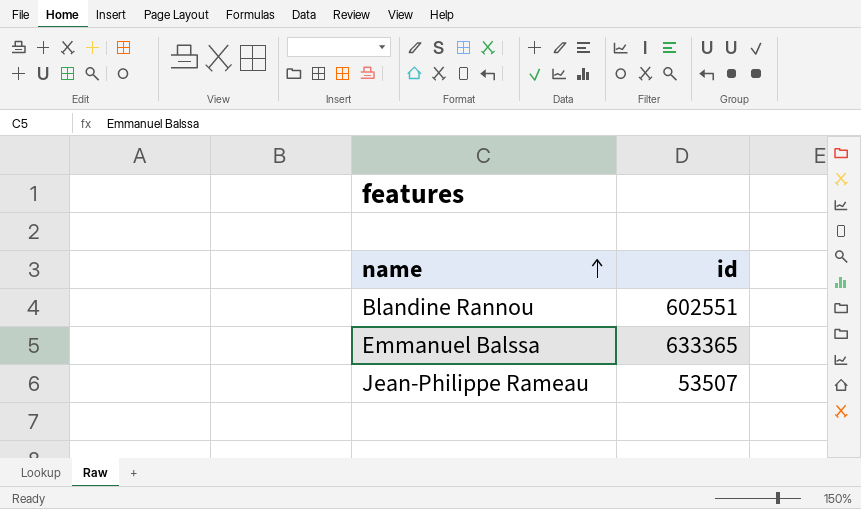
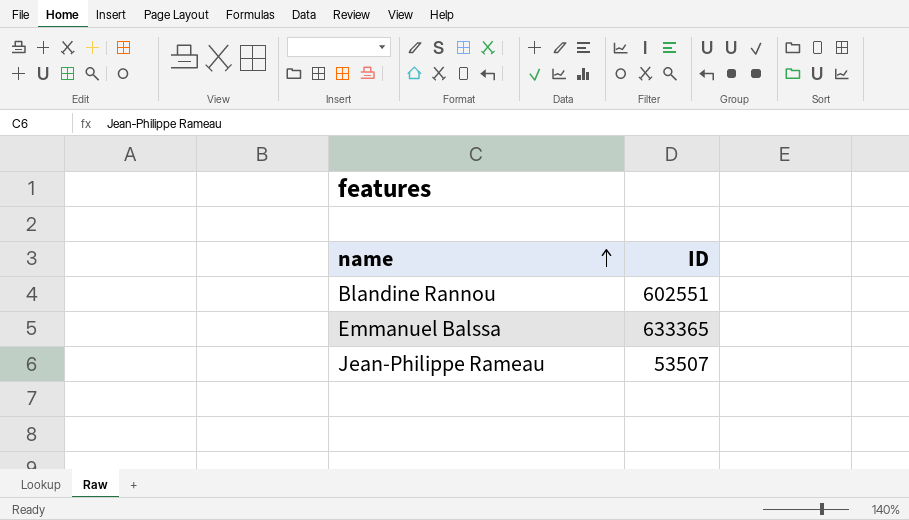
column name: id -> ID

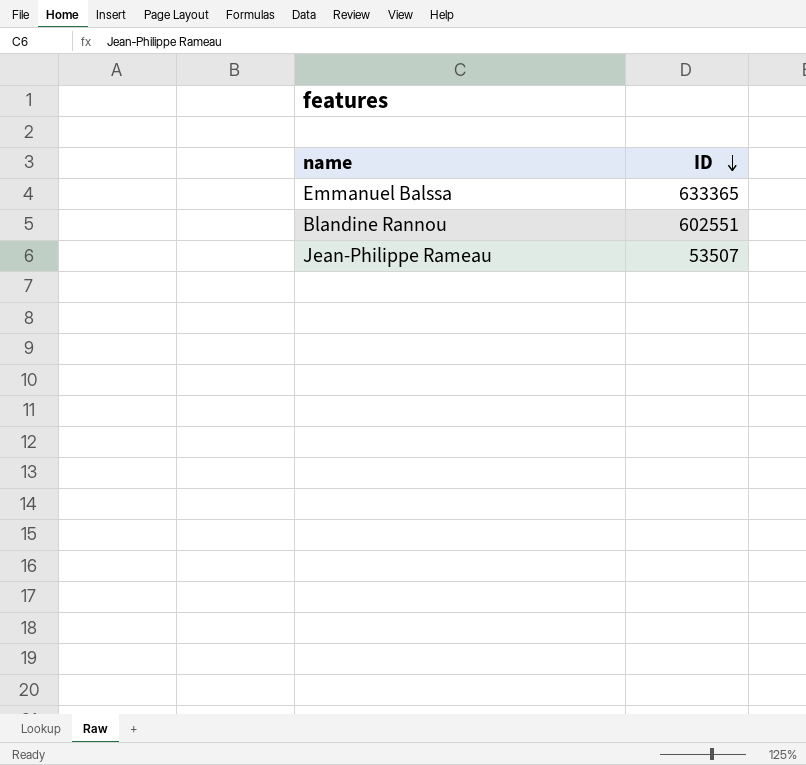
row order: name ascending -> ID descending

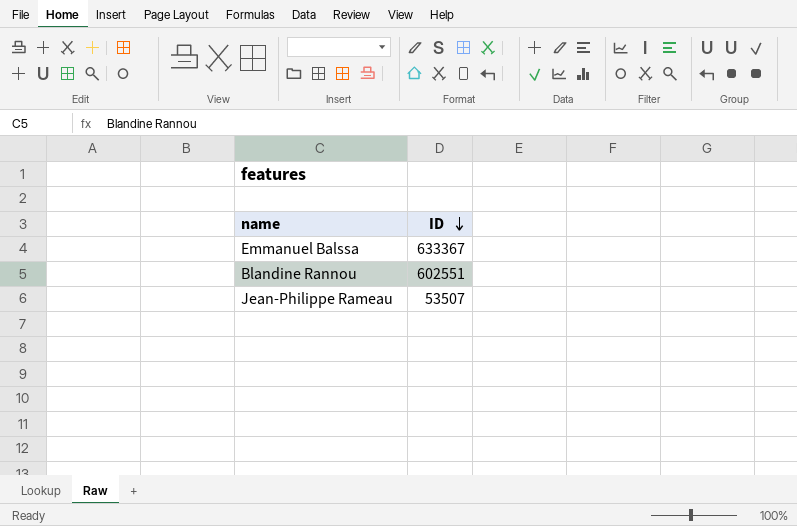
Emmanuel Balssa | ID: 633365 -> 633367

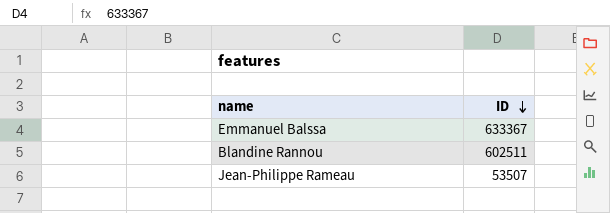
Blandine Rannou | ID: 602551 -> 602511

